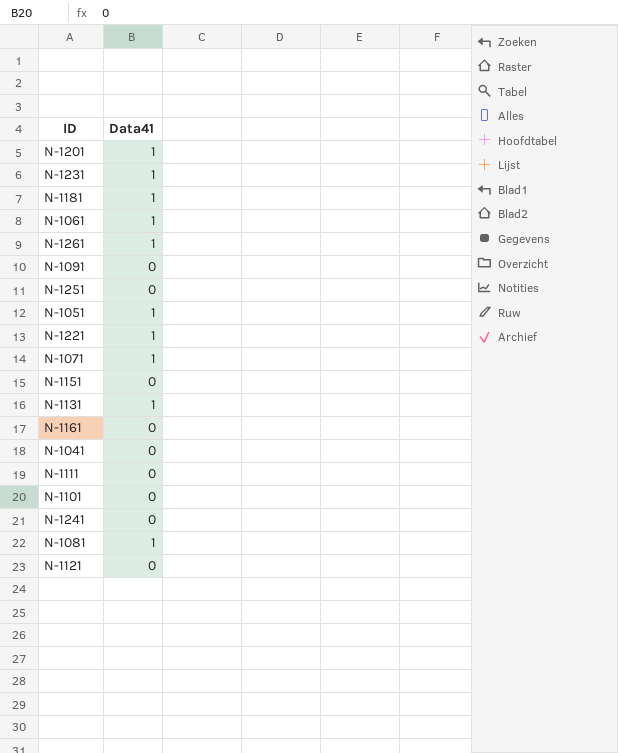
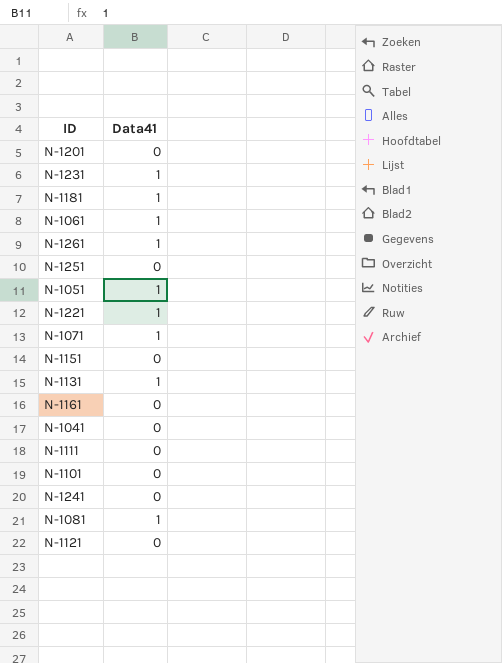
row N-1091: 0 -> none
N-1201 | Data41: 1 -> 0

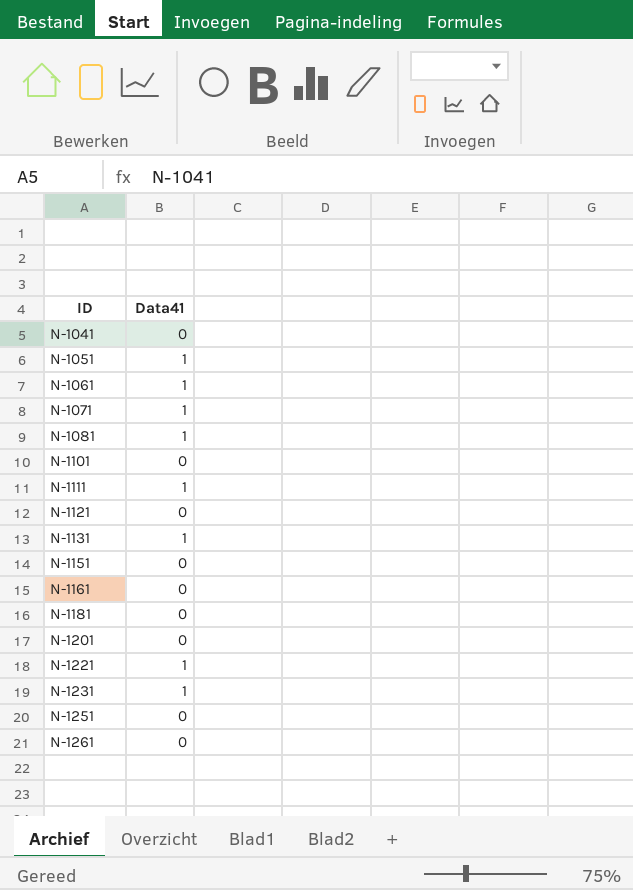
row order: none -> ID ascending
row N-1241: 0 -> none
N-1111 | Data41: 0 -> 1
N-1181 | Data41: 1 -> 0
N-1261 | Data41: 1 -> 0

